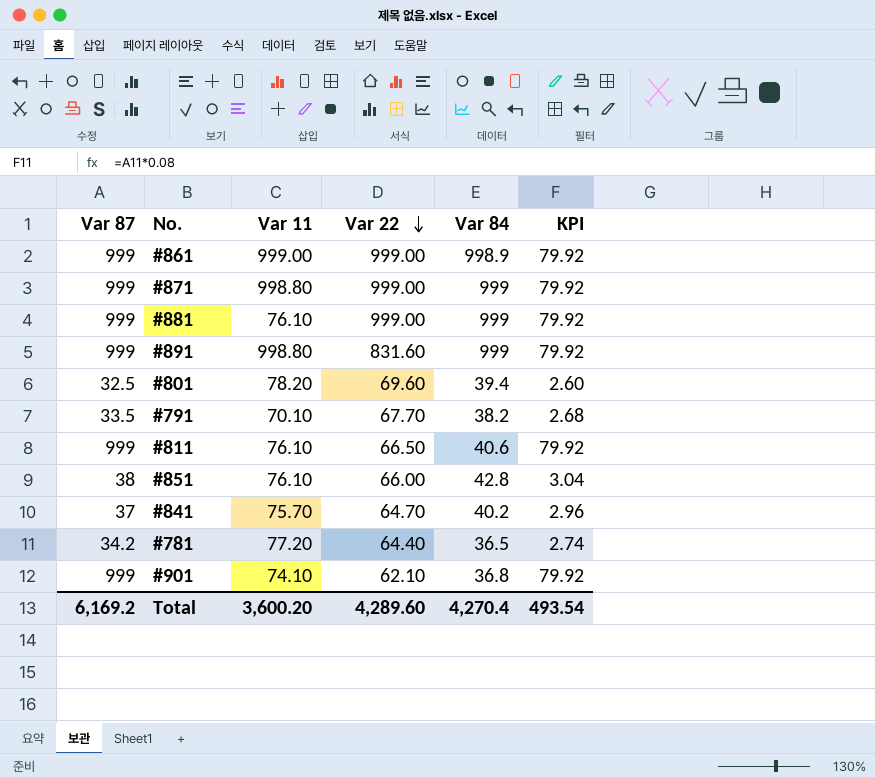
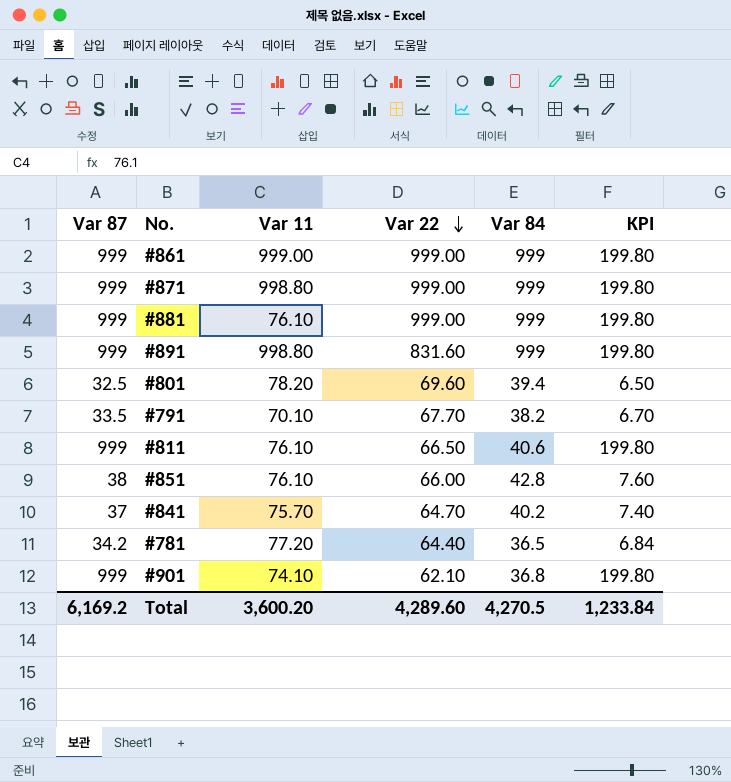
column KPI | formula: [Var 87] * 0.08 -> [Var 87] * 0.2
#861 | Var 84: 998.9 -> 999
Total | Var 84: 4,270.4 -> 4,270.5
Total | KPI: 493.54 -> 1,233.84

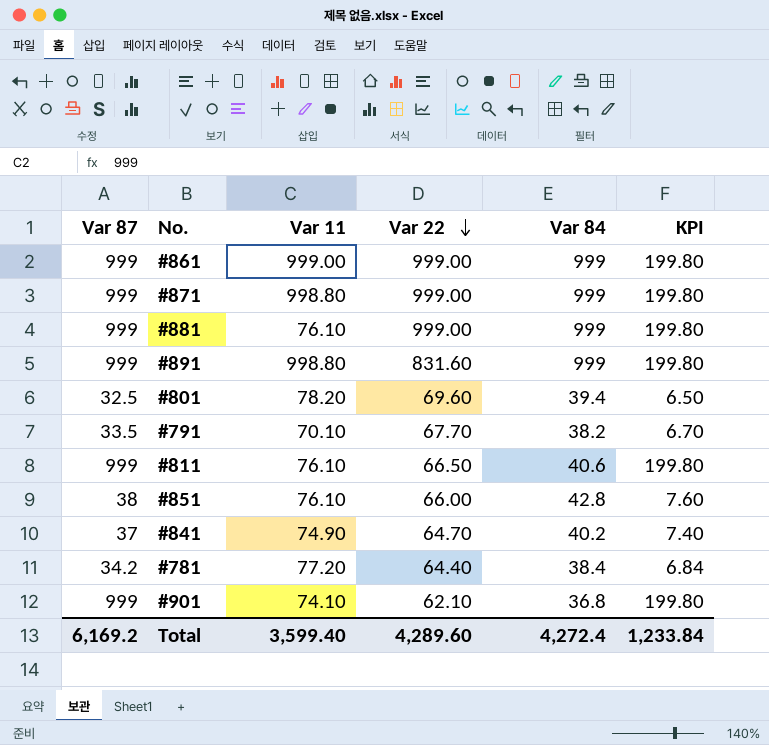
#841 | Var 11: 75.70 -> 74.90
#781 | Var 84: 36.5 -> 38.4
Total | Var 11: 3,600.20 -> 3,599.40
Total | Var 84: 4,270.5 -> 4,272.4

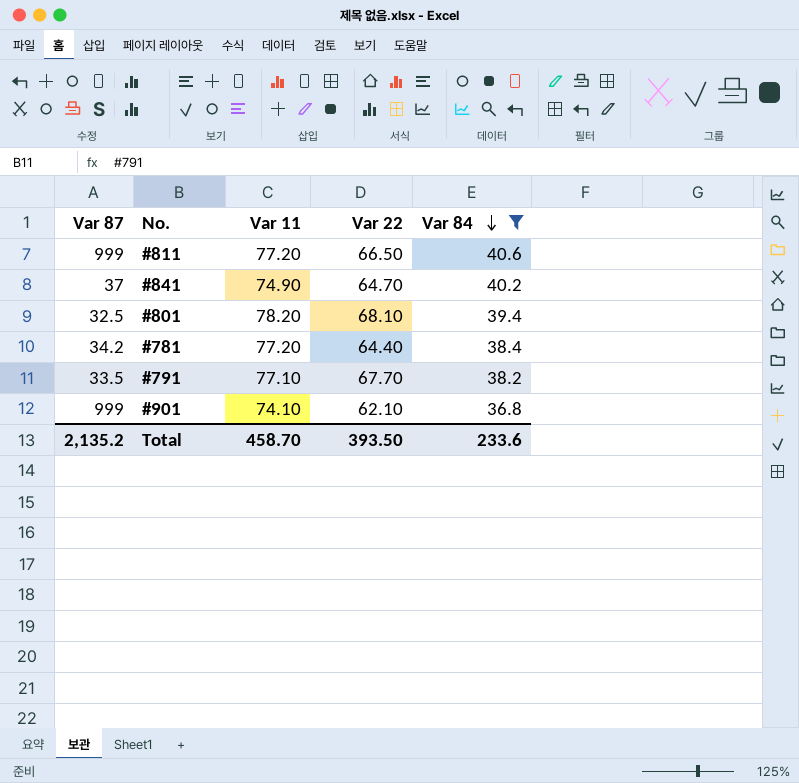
filter: none -> Var 84 <= 40.6
row order: Var 22 descending -> Var 84 descending
column KPI | formula: [Var 87] * 0.2 -> none
#811 | Var 11: 76.10 -> 77.20
#801 | Var 22: 69.60 -> 68.10
#791 | Var 11: 70.10 -> 77.10
Total | Var 87: 6,169.2 -> 2,135.2
Total | Var 11: 3,599.40 -> 458.70
Total | Var 22: 4,289.60 -> 393.50
Total | Var 84: 4,272.4 -> 233.6

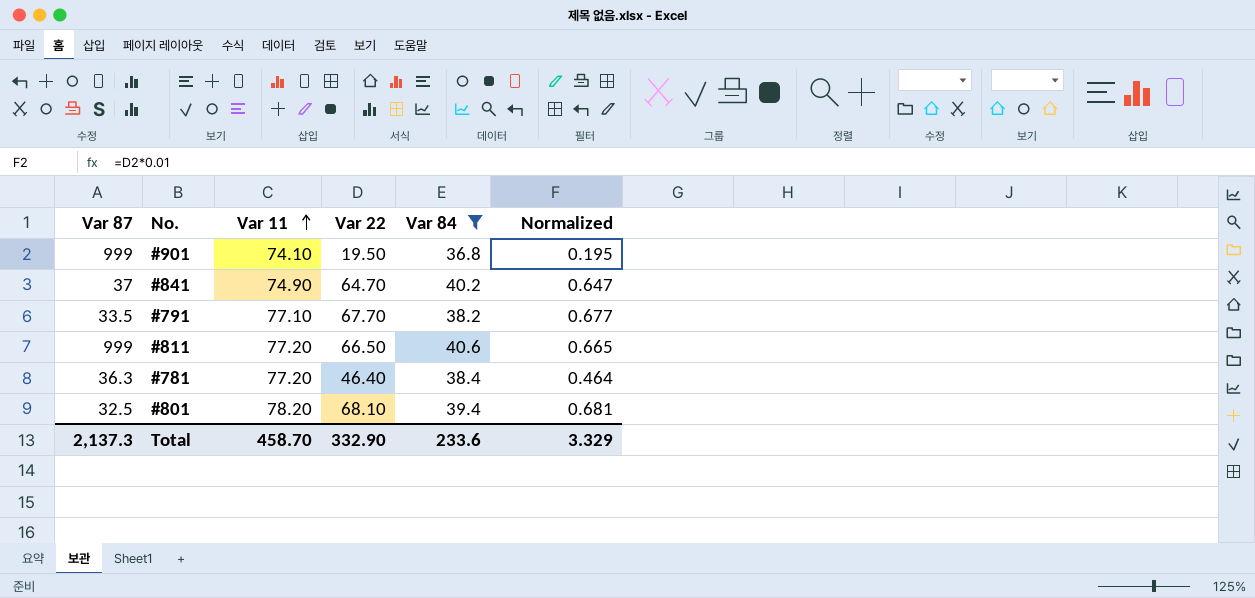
row order: Var 84 descending -> Var 11 ascending
column Normalized | formula: none -> [Var 22] * 0.01
#901 | Var 22: 62.10 -> 19.50
#781 | Var 87: 34.2 -> 36.3
#781 | Var 22: 64.40 -> 46.40
Total | Var 87: 2,135.2 -> 2,137.3
Total | Var 22: 393.50 -> 332.90

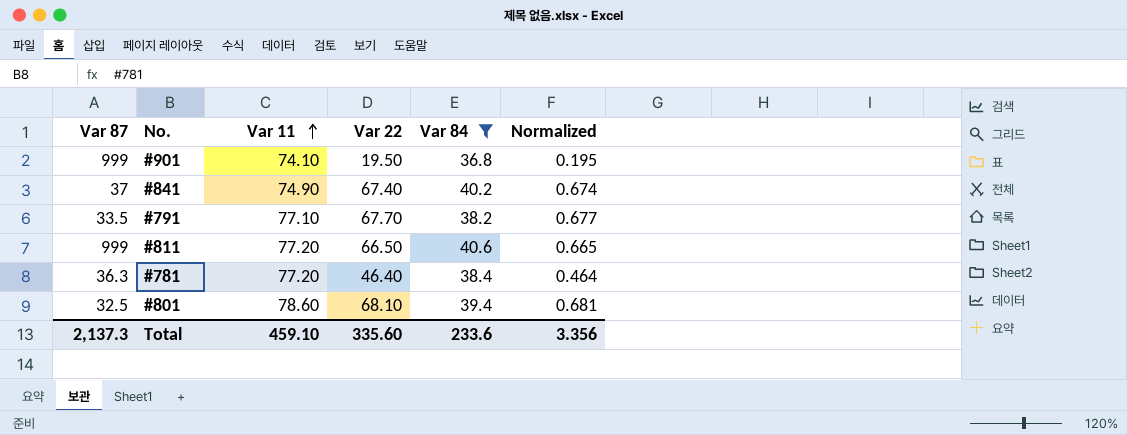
#841 | Var 22: 64.70 -> 67.40
#841 | Normalized: 0.647 -> 0.674
#801 | Var 11: 78.20 -> 78.60
Total | Var 11: 458.70 -> 459.10
Total | Var 22: 332.90 -> 335.60
Total | Normalized: 3.329 -> 3.356

